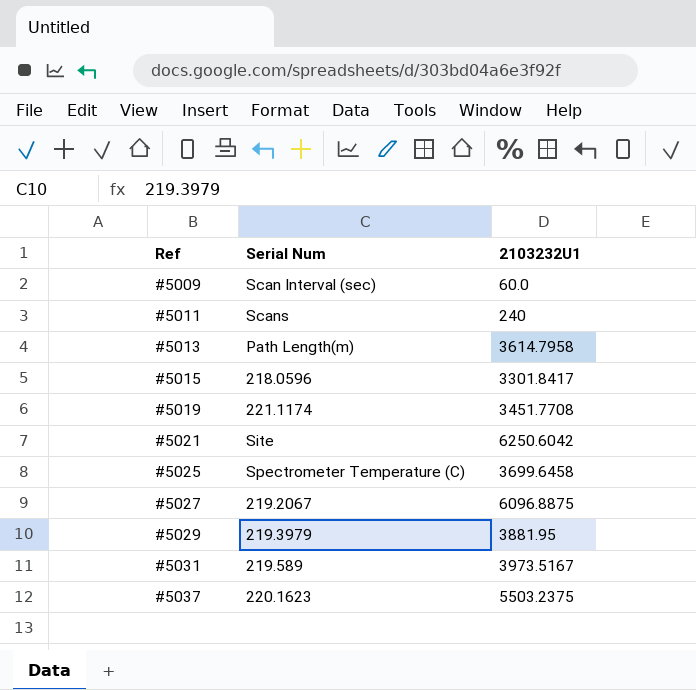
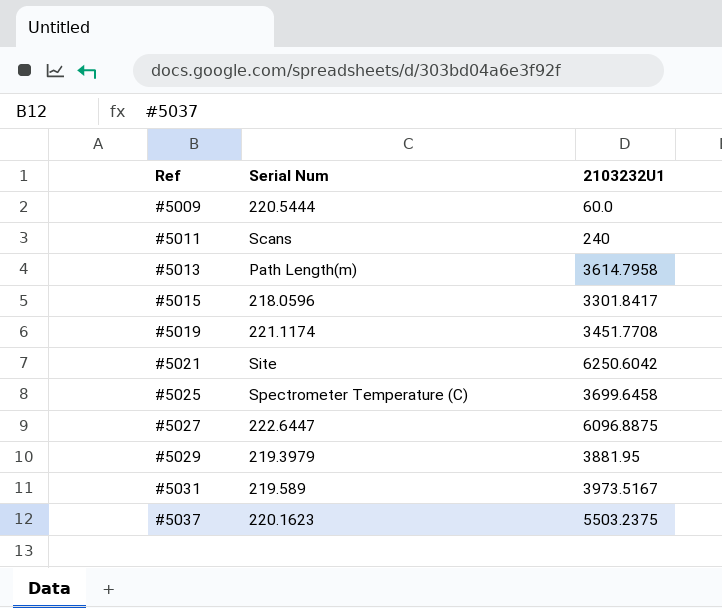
#5009 | Serial Num: Scan Interval (sec) -> 220.5444
#5027 | Serial Num: 219.2067 -> 222.6447

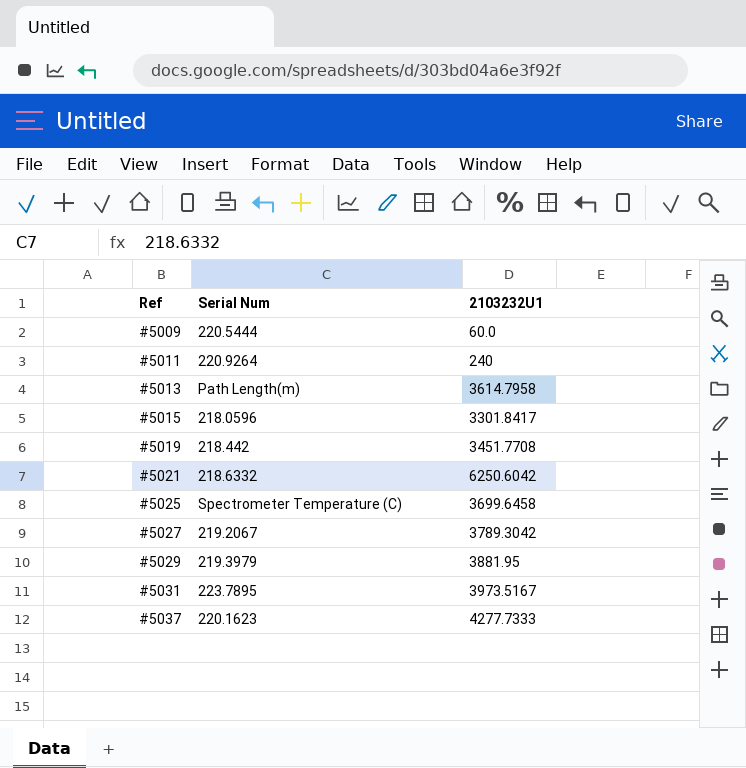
#5011 | Serial Num: Scans -> 220.9264
#5019 | Serial Num: 221.1174 -> 218.442
#5021 | Serial Num: Site -> 218.6332
#5027 | Serial Num: 222.6447 -> 219.2067
#5027 | 2103232U1: 6096.8875 -> 3789.3042
#5031 | Serial Num: 219.589 -> 223.7895
#5037 | 2103232U1: 5503.2375 -> 4277.7333

